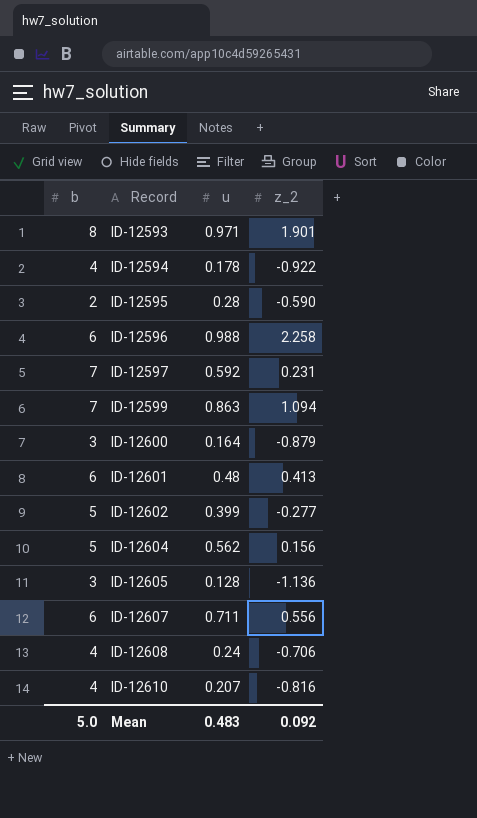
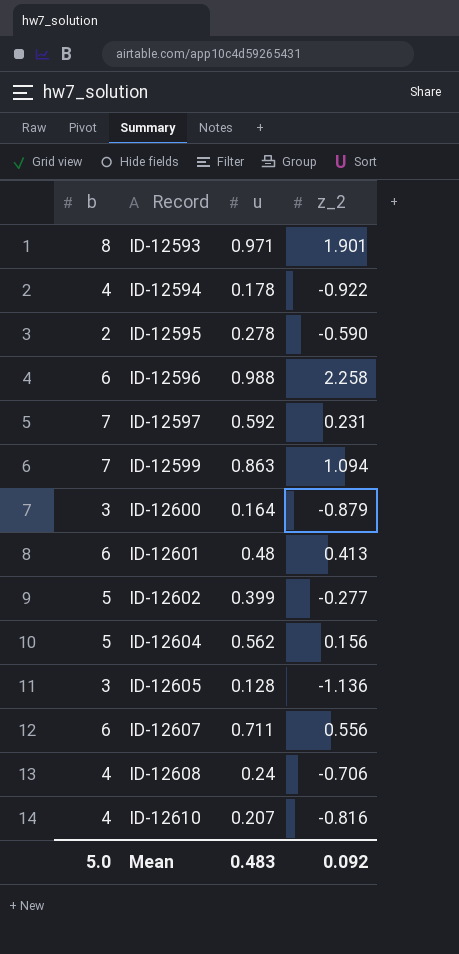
ID-12595 | u: 0.28 -> 0.278

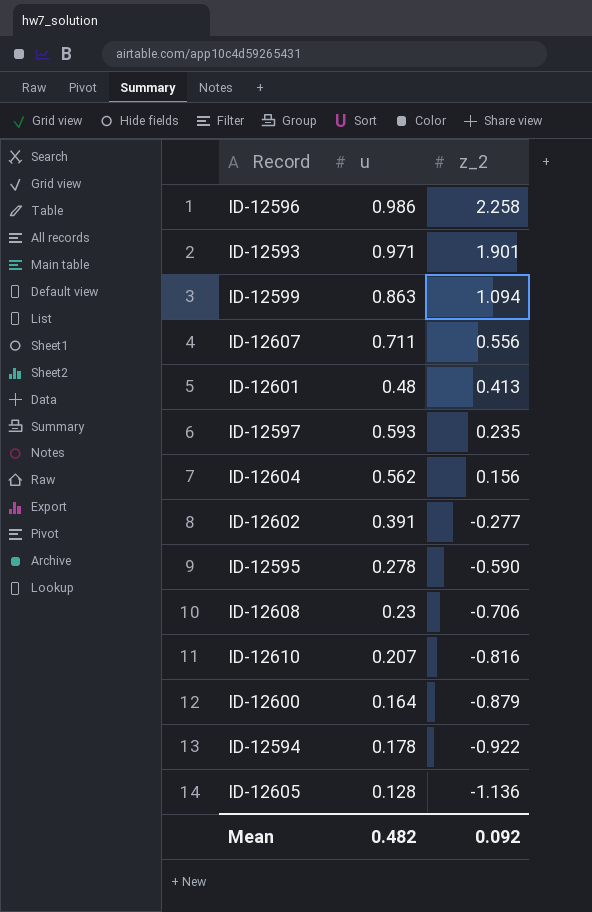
row order: Record ascending -> z_2 descending
column b | position: 1 -> none
ID-12596 | u: 0.988 -> 0.986
ID-12597 | u: 0.592 -> 0.593
ID-12597 | z_2: 0.231 -> 0.235
ID-12602 | u: 0.399 -> 0.391
ID-12608 | u: 0.24 -> 0.23
Mean | u: 0.483 -> 0.482

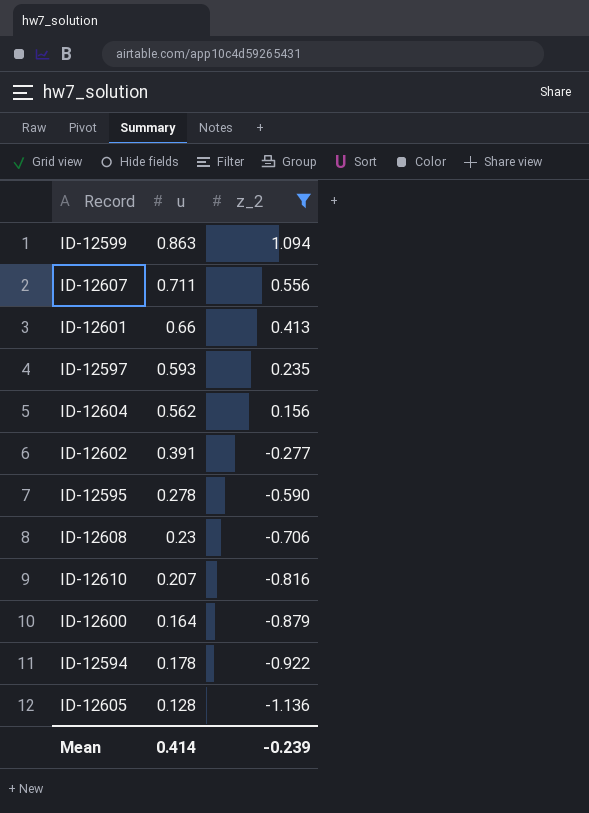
filter: none -> z_2 <= 1.094
ID-12601 | u: 0.48 -> 0.66
Mean | u: 0.482 -> 0.414
Mean | z_2: 0.092 -> -0.239

